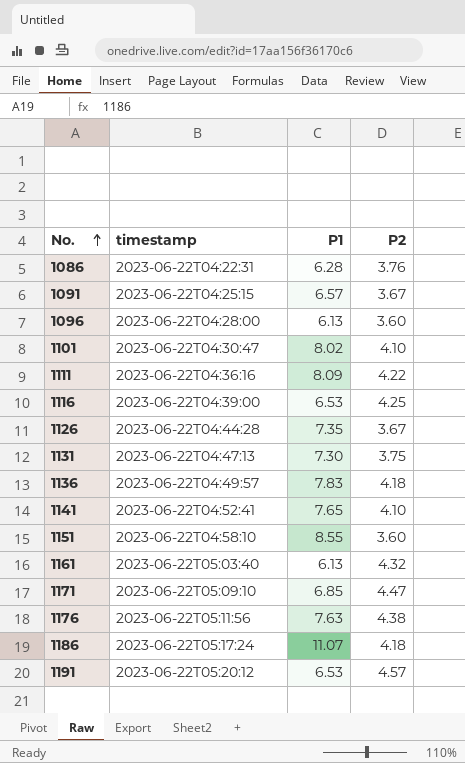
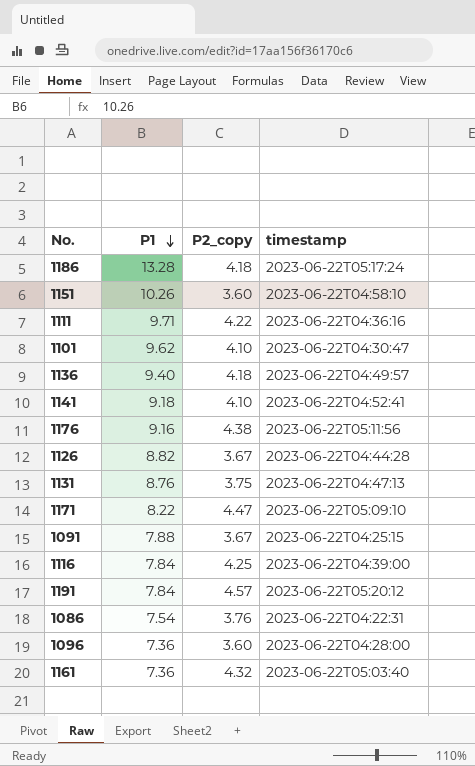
row order: No. ascending -> P1 descending
column name: P2 -> P2_copy
column timestamp | position: 2 -> 4
1186 | P1: 11.07 -> 13.28
1151 | P1: 8.55 -> 10.26
1111 | P1: 8.09 -> 9.71
1101 | P1: 8.02 -> 9.62
1136 | P1: 7.83 -> 9.40
1141 | P1: 7.65 -> 9.18
1176 | P1: 7.63 -> 9.16
1126 | P1: 7.35 -> 8.82
1131 | P1: 7.30 -> 8.76
1171 | P1: 6.85 -> 8.22
1091 | P1: 6.57 -> 7.88
1116 | P1: 6.53 -> 7.84
1191 | P1: 6.53 -> 7.84
1086 | P1: 6.28 -> 7.54
1096 | P1: 6.13 -> 7.36
1161 | P1: 6.13 -> 7.36

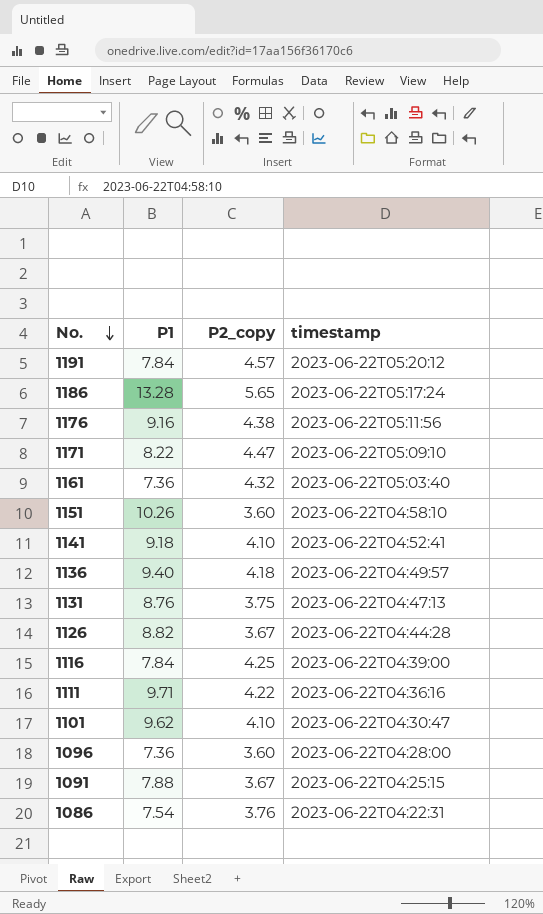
row order: P1 descending -> No. descending
1186 | P2_copy: 4.18 -> 5.65

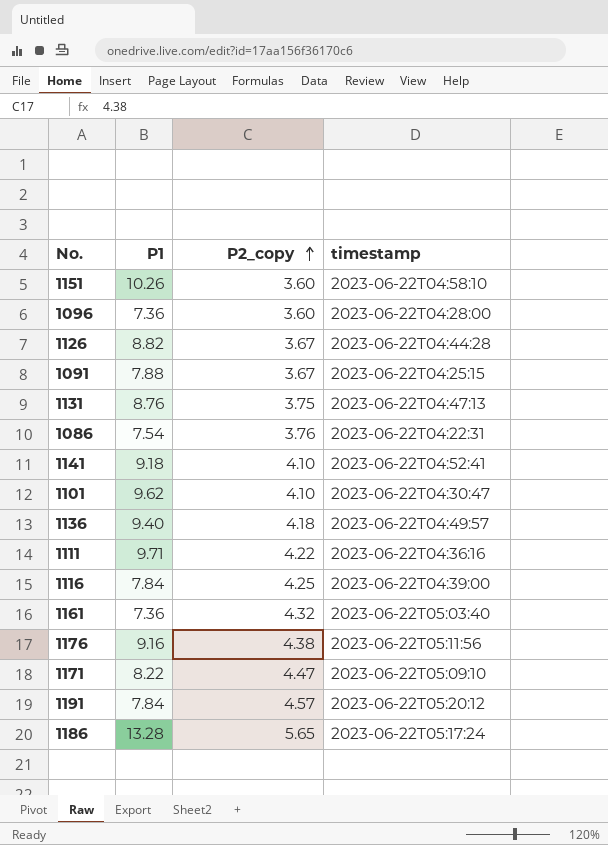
row order: No. descending -> P2_copy ascending

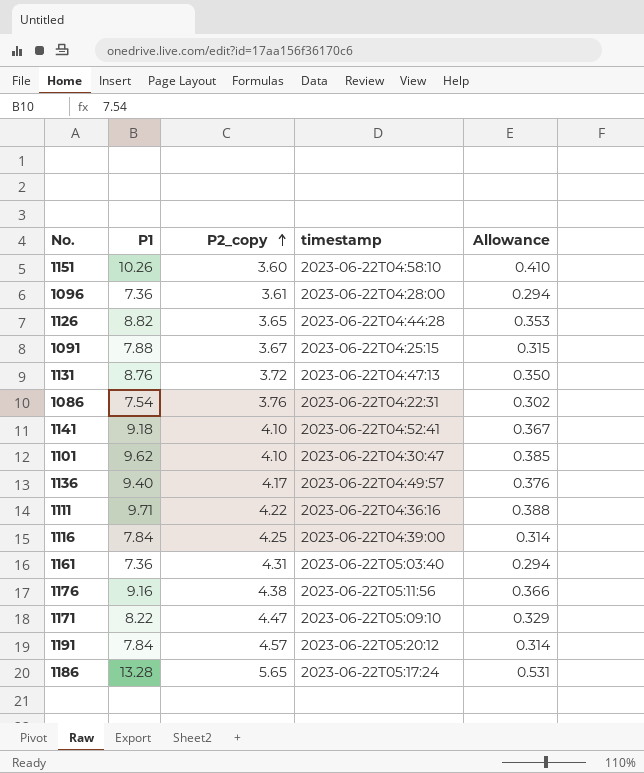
column Allowance | formula: none -> [P1] * 0.04
1096 | P2_copy: 3.60 -> 3.61
1126 | P2_copy: 3.67 -> 3.65
1131 | P2_copy: 3.75 -> 3.72
1136 | P2_copy: 4.18 -> 4.17
1161 | P2_copy: 4.32 -> 4.31

